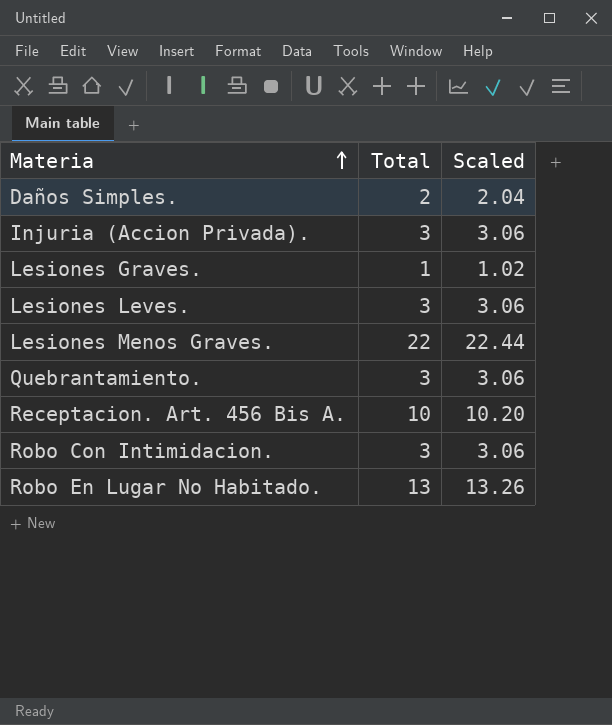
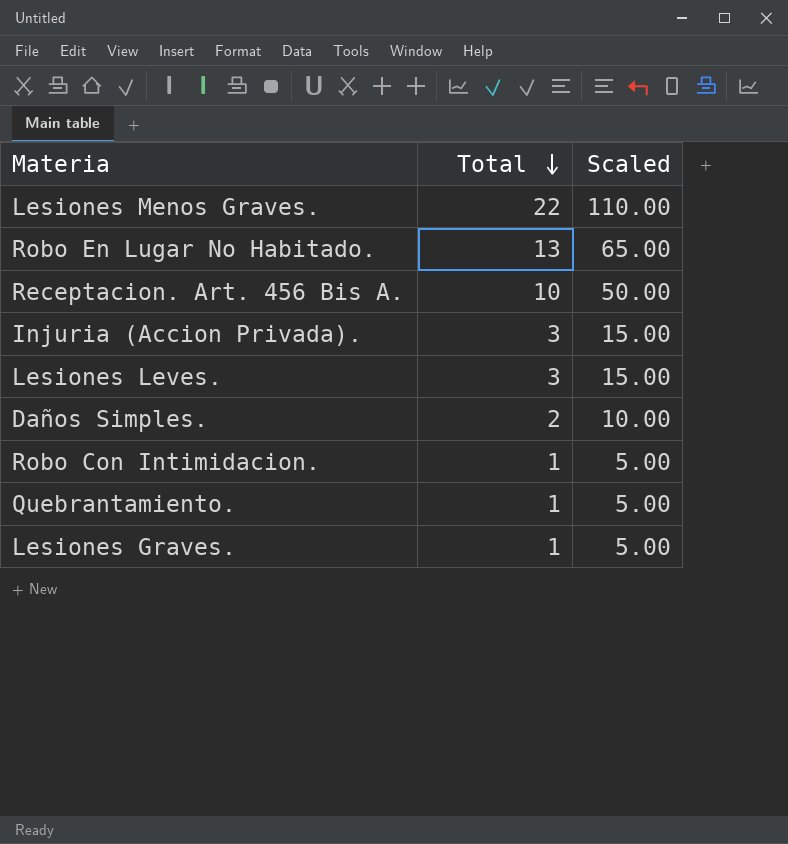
row order: Materia ascending -> Total descending
column Scaled | formula: [Total] * 1.02 -> [Total] * 5
Robo Con Intimidacion. | Total: 3 -> 1
Quebrantamiento. | Total: 3 -> 1

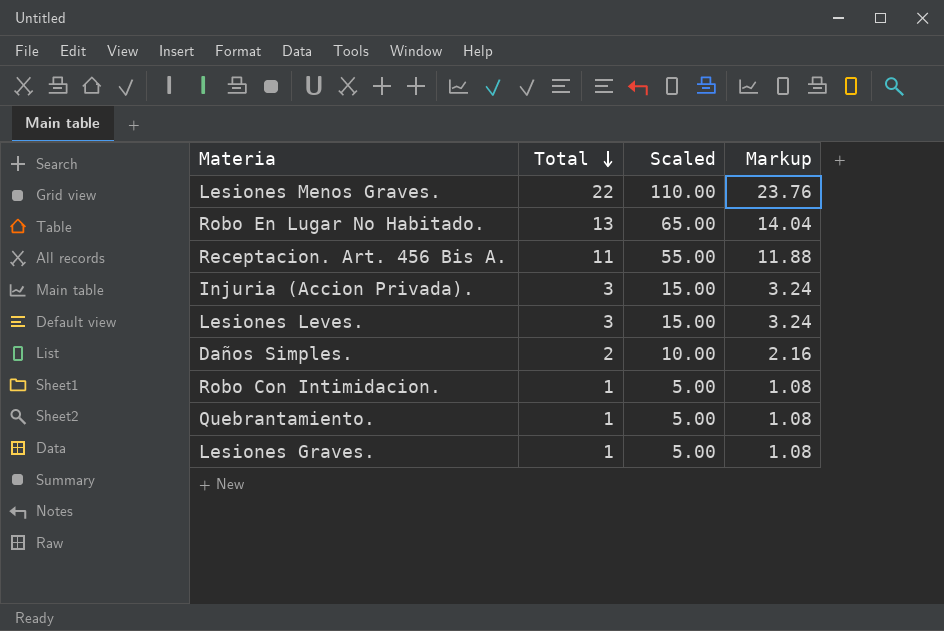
column Markup | formula: none -> [Total] * 1.08
Receptacion. Art. 456 Bis A. | Total: 10 -> 11
Receptacion. Art. 456 Bis A. | Scaled: 50.00 -> 55.00

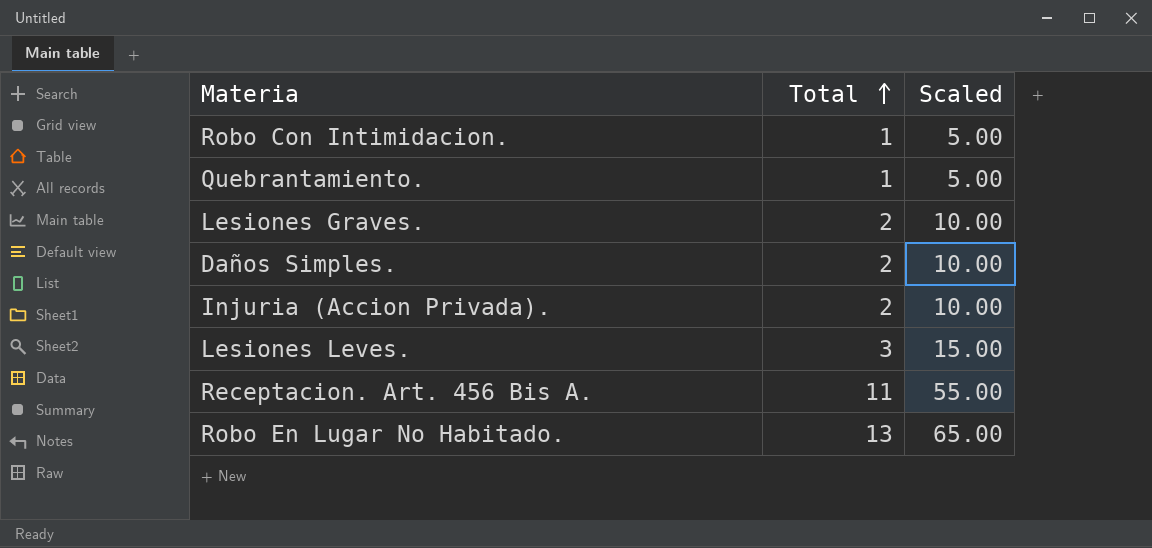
row order: Total descending -> Total ascending
column Markup | formula: [Total] * 1.08 -> none
row Lesiones Menos Graves.: 22 | 110.00 | 23.76 -> none
Lesiones Graves. | Total: 1 -> 2
Lesiones Graves. | Scaled: 5.00 -> 10.00
Injuria (Accion Privada). | Total: 3 -> 2
Injuria (Accion Privada). | Scaled: 15.00 -> 10.00

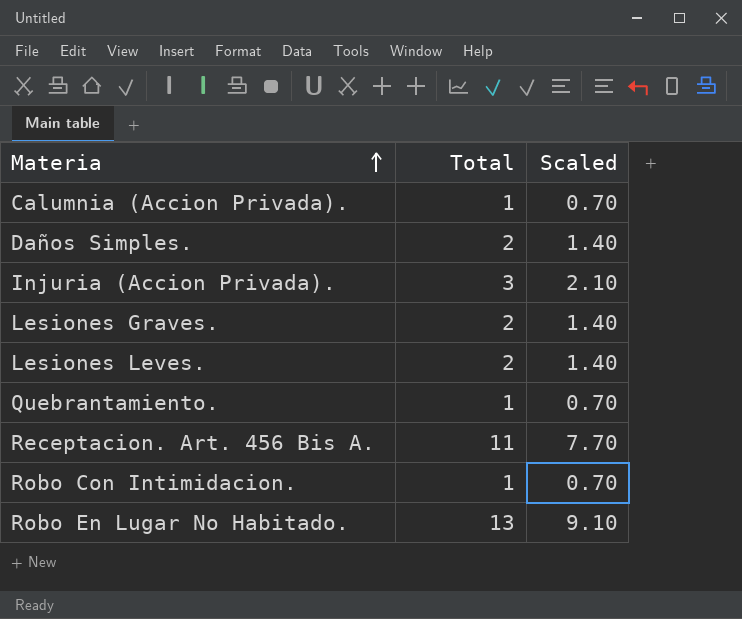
row order: Total ascending -> Materia ascending
column Scaled | formula: [Total] * 5 -> [Total] * 0.7
row Calumnia (Accion Privada).: none -> 1 | 0.70
Injuria (Accion Privada). | Total: 2 -> 3
Lesiones Leves. | Total: 3 -> 2

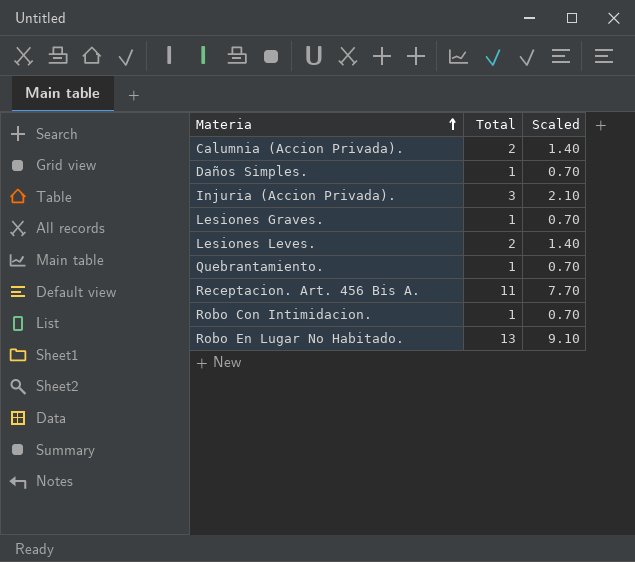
Calumnia (Accion Privada). | Total: 1 -> 2
Calumnia (Accion Privada). | Scaled: 0.70 -> 1.40
Daños Simples. | Total: 2 -> 1
Daños Simples. | Scaled: 1.40 -> 0.70
Lesiones Graves. | Total: 2 -> 1
Lesiones Graves. | Scaled: 1.40 -> 0.70

